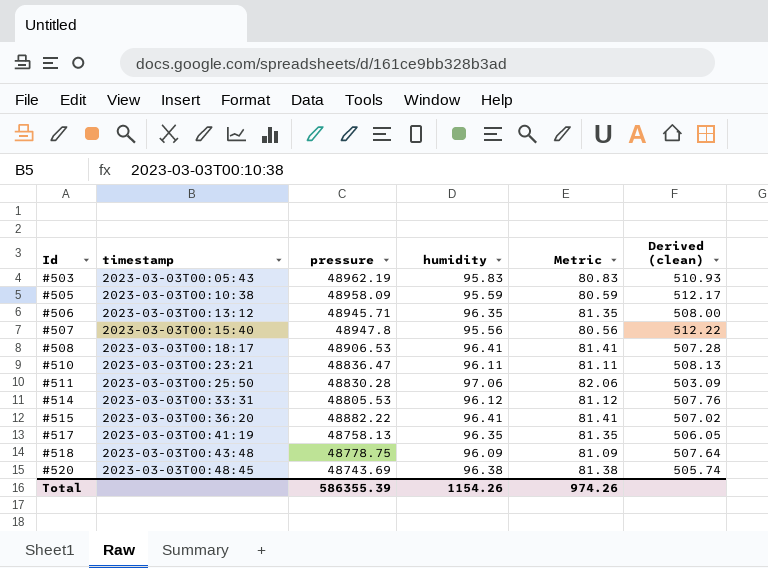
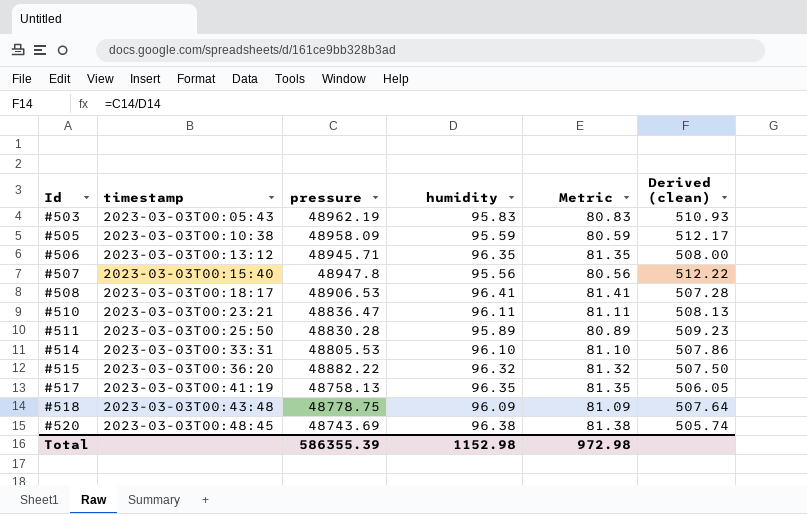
#511 | humidity: 97.06 -> 95.89
#511 | Metric: 82.06 -> 80.89
#511 | Derived (clean): 503.09 -> 509.23
#514 | humidity: 96.12 -> 96.10
#514 | Metric: 81.12 -> 81.10
#514 | Derived (clean): 507.76 -> 507.86
#515 | humidity: 96.41 -> 96.32
#515 | Metric: 81.41 -> 81.32
#515 | Derived (clean): 507.02 -> 507.50
Total | humidity: 1154.26 -> 1152.98
Total | Metric: 974.26 -> 972.98

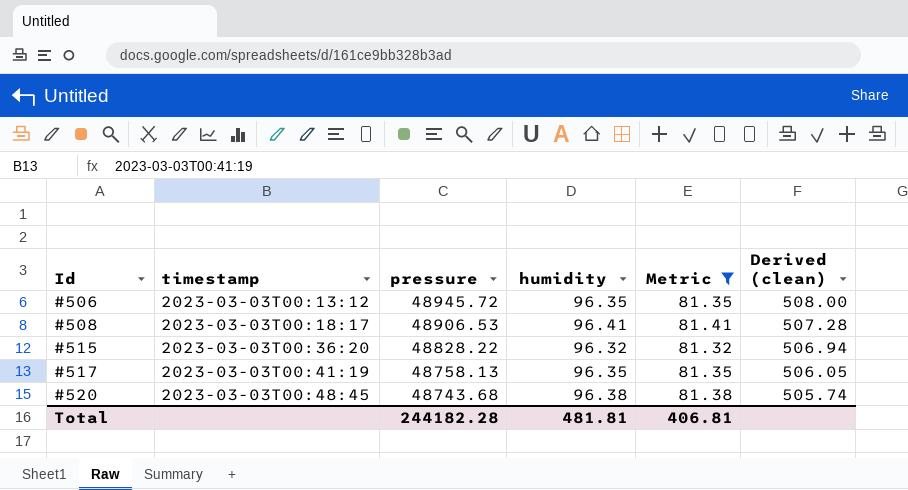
filter: none -> Metric >= 81.32
#506 | pressure: 48945.71 -> 48945.72
#515 | pressure: 48882.22 -> 48828.22
#515 | Derived (clean): 507.50 -> 506.94
#520 | pressure: 48743.69 -> 48743.68
Total | pressure: 586355.39 -> 244182.28
Total | humidity: 1152.98 -> 481.81
Total | Metric: 972.98 -> 406.81

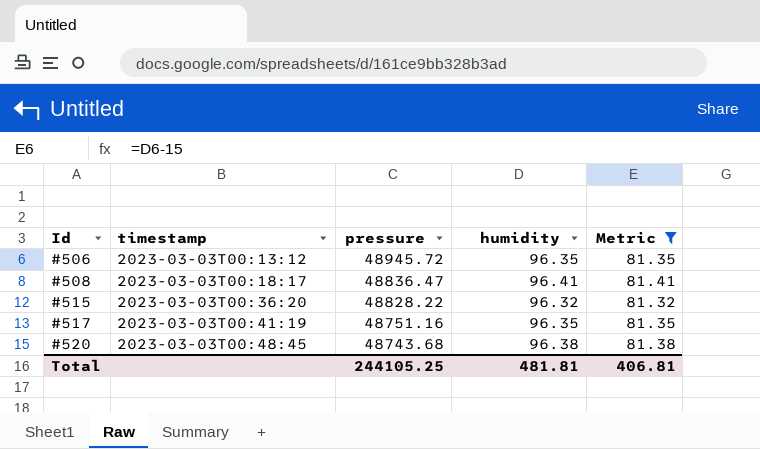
column Derived (clean) | formula: [pressure] / [humidity] -> none
#508 | pressure: 48906.53 -> 48836.47
#517 | pressure: 48758.13 -> 48751.16
Total | pressure: 244182.28 -> 244105.25

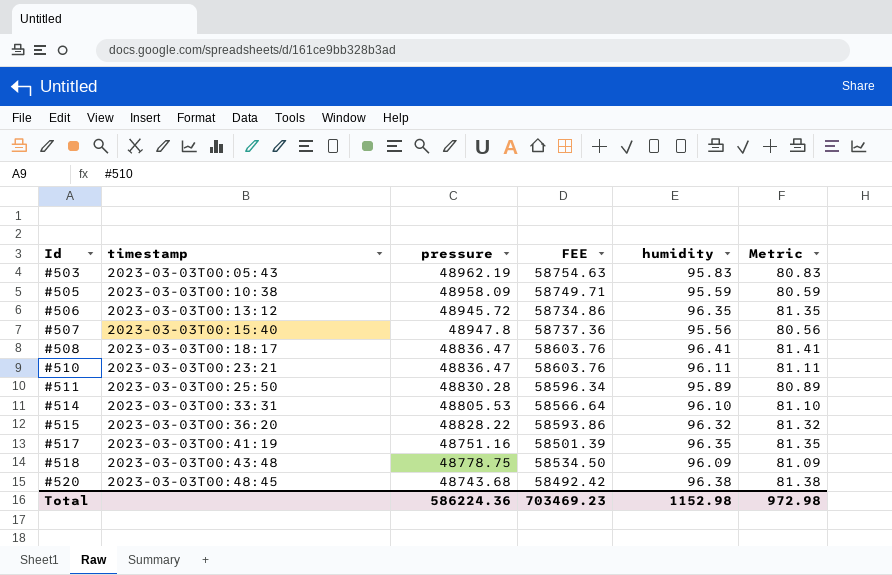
filter: Metric >= 81.32 -> none
column FEE | formula: none -> [pressure] * 1.2
Total | pressure: 244105.25 -> 586224.36
Total | humidity: 481.81 -> 1152.98
Total | Metric: 406.81 -> 972.98

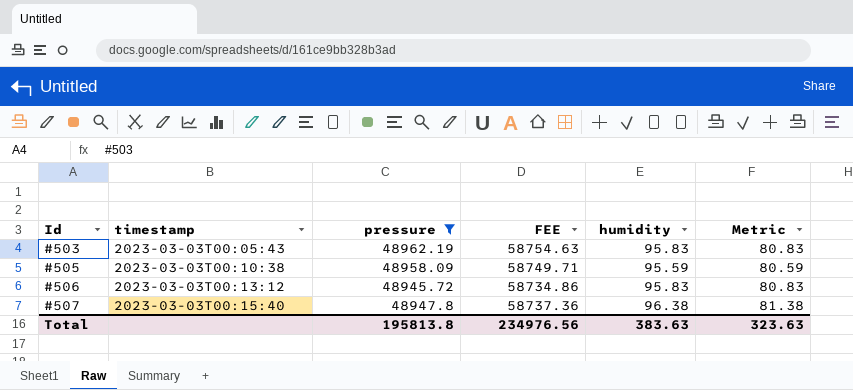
filter: none -> pressure >= 48945.72
#506 | humidity: 96.35 -> 95.83
#506 | Metric: 81.35 -> 80.83
#507 | humidity: 95.56 -> 96.38
#507 | Metric: 80.56 -> 81.38
Total | pressure: 586224.36 -> 195813.8
Total | FEE: 703469.23 -> 234976.56
Total | humidity: 1152.98 -> 383.63
Total | Metric: 972.98 -> 323.63

